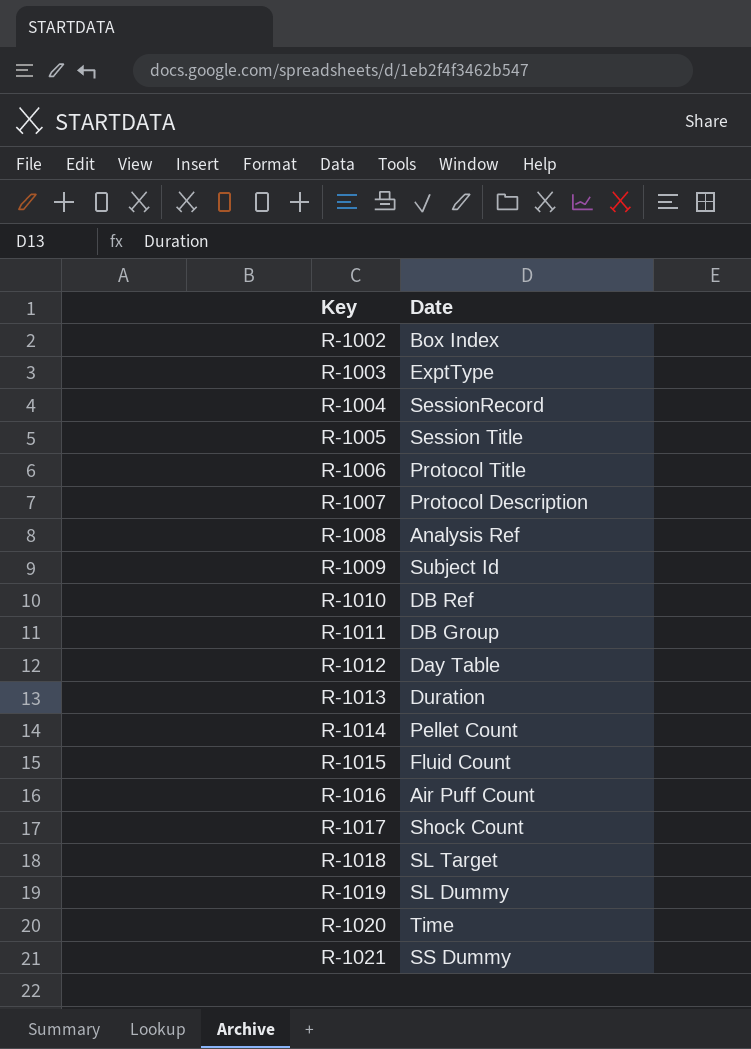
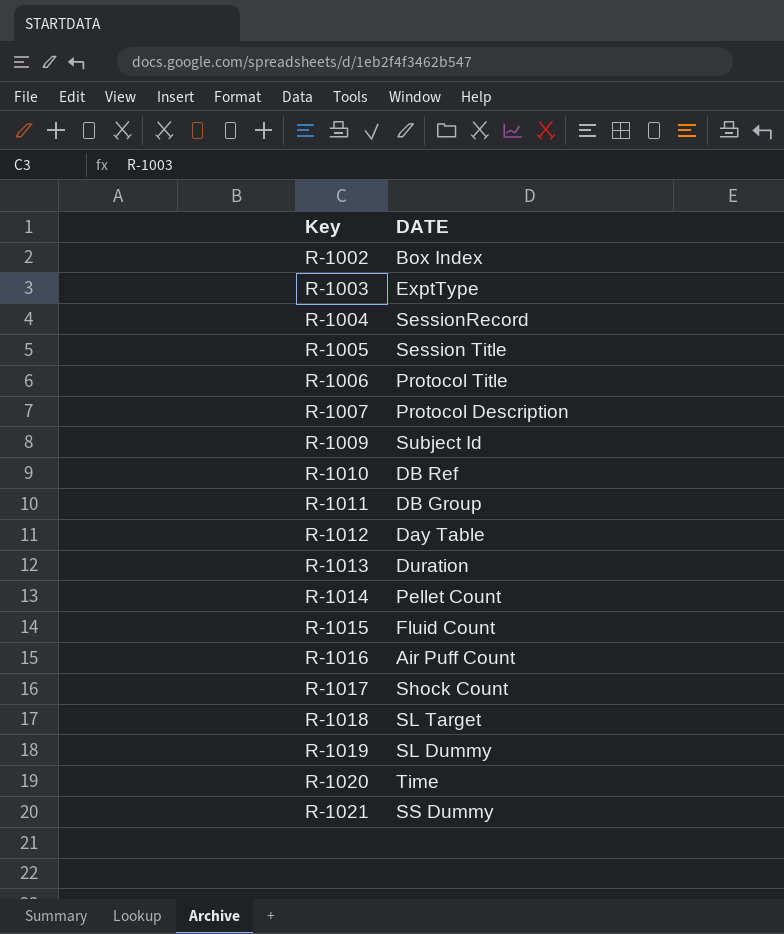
column name: Date -> DATE
row R-1008: Analysis Ref -> none

